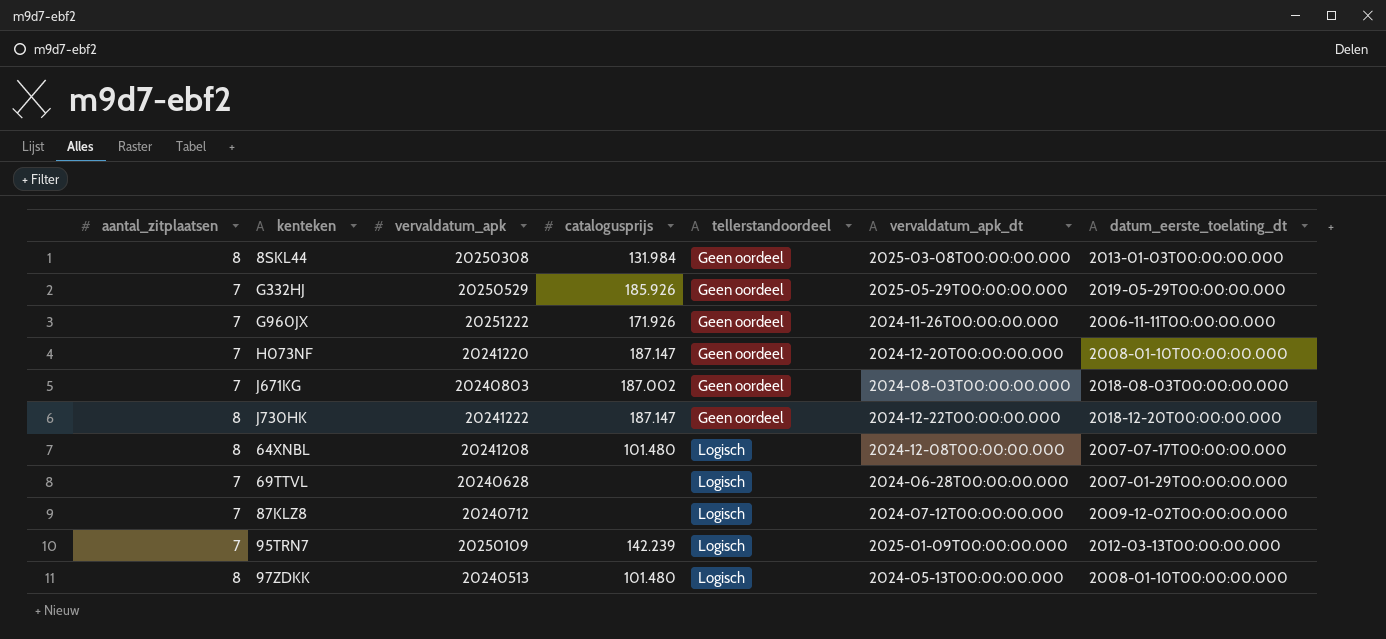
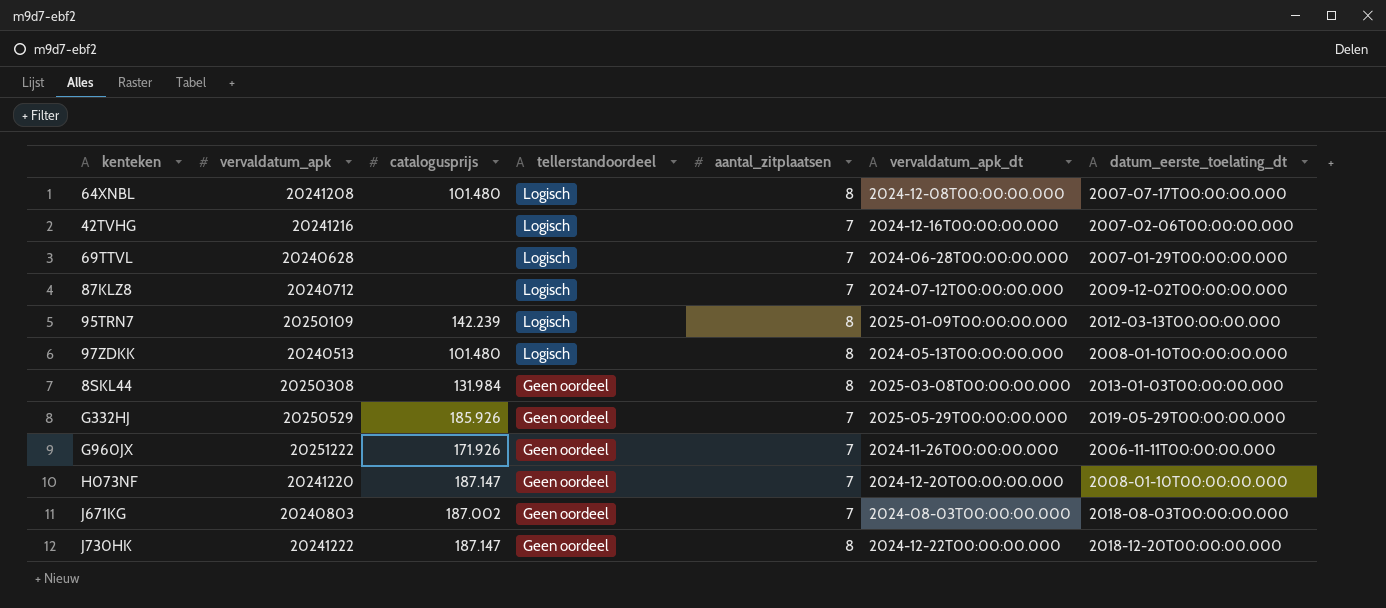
row order: tellerstandoordeel ascending -> tellerstandoordeel descending
column aantal_zitplaatsen | position: 1 -> 5
row 42TVHG: none -> 20241216 | none | Logisch | 7 | 2024-12-16T00:00:00.000 | 2007-02-06T00:00:00.000
95TRN7 | aantal_zitplaatsen: 7 -> 8

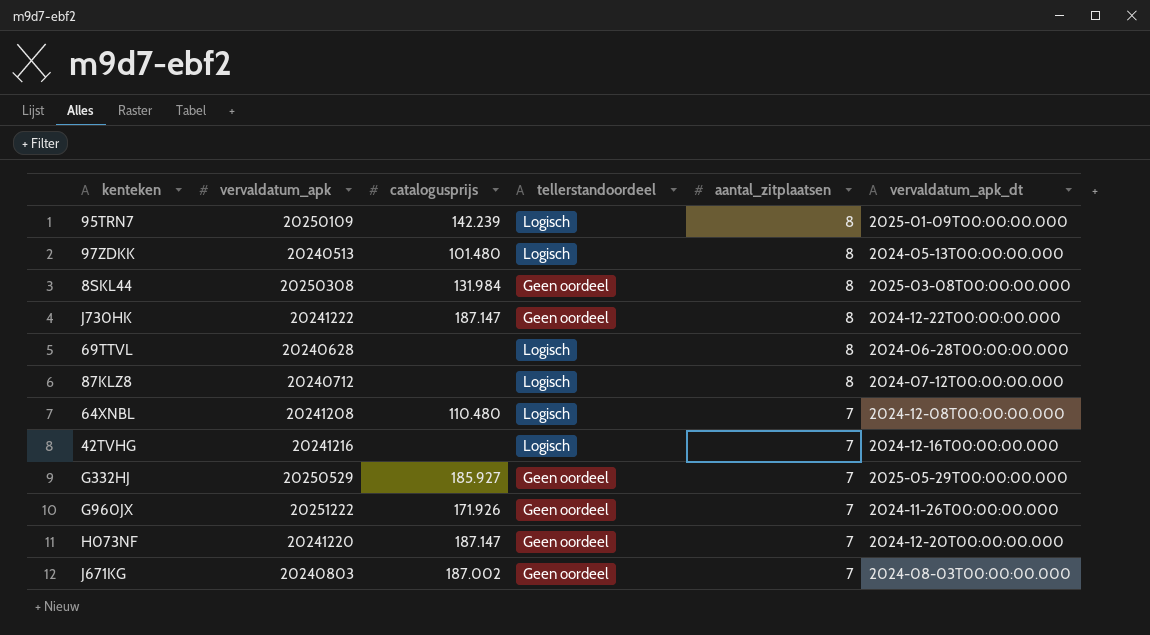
row order: tellerstandoordeel descending -> aantal_zitplaatsen descending
column datum_eerste_toelating_dt | position: 7 -> none
69TTVL | aantal_zitplaatsen: 7 -> 8
87KLZ8 | aantal_zitplaatsen: 7 -> 8
64XNBL | catalogusprijs: 101.480 -> 110.480
64XNBL | aantal_zitplaatsen: 8 -> 7
G332HJ | catalogusprijs: 185.926 -> 185.927

